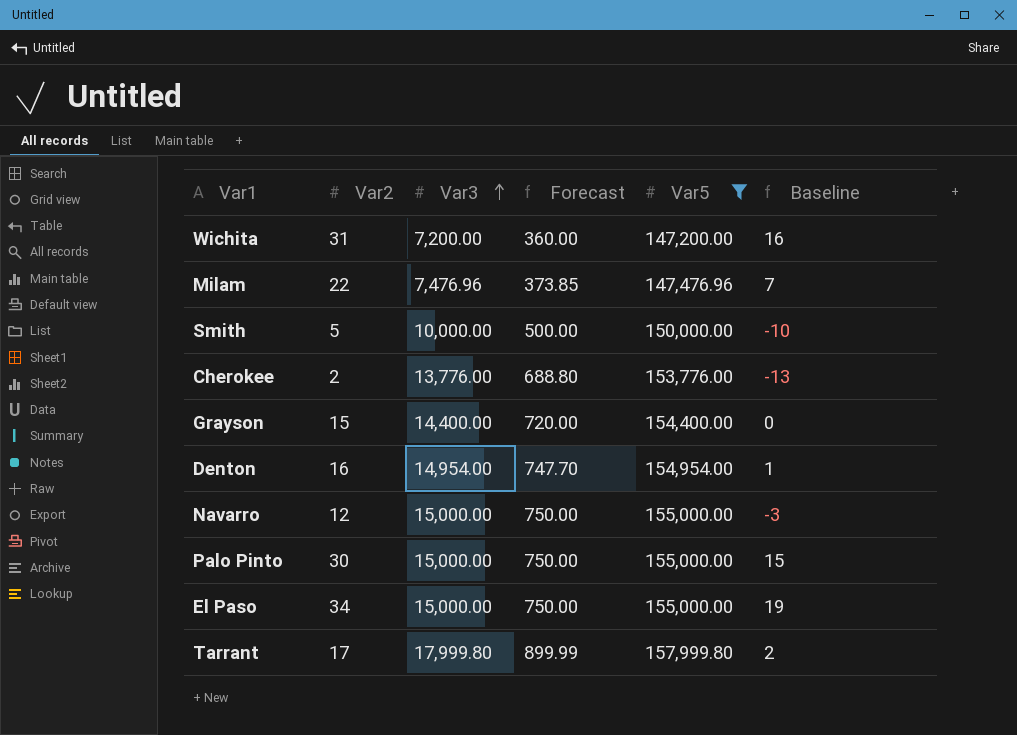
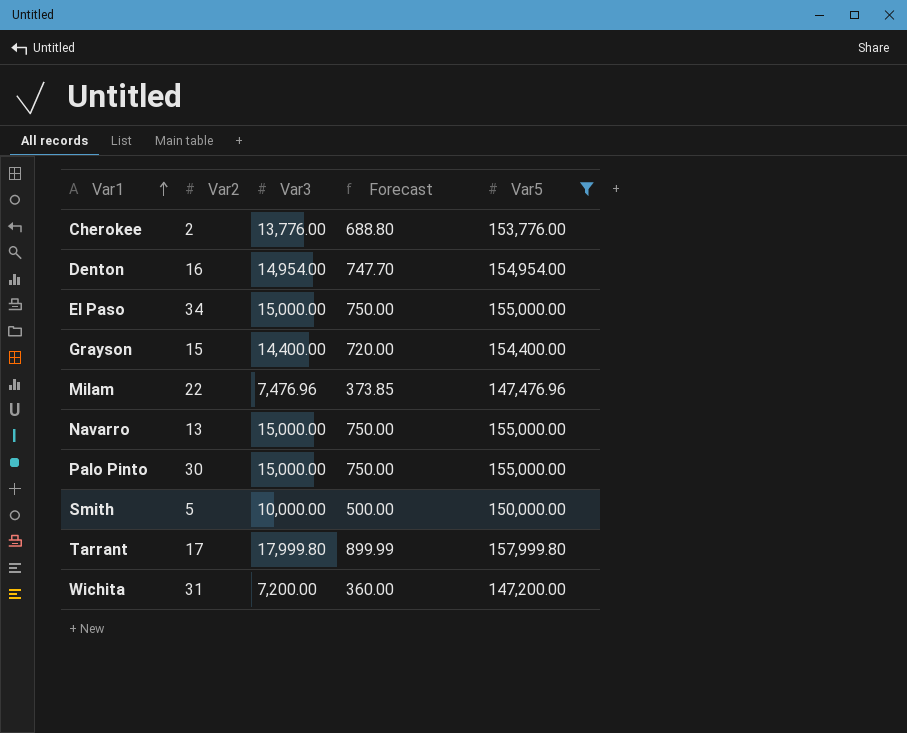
row order: Var3 ascending -> Var1 ascending
column Baseline | formula: [Var2] - 15 -> none
Navarro | Var2: 12 -> 13

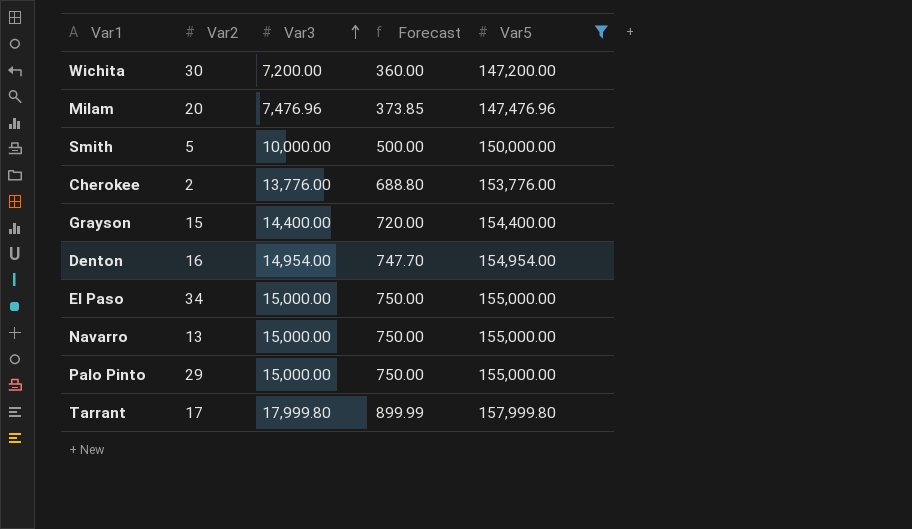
row order: Var1 ascending -> Var3 ascending
Wichita | Var2: 31 -> 30
Milam | Var2: 22 -> 20
Palo Pinto | Var2: 30 -> 29

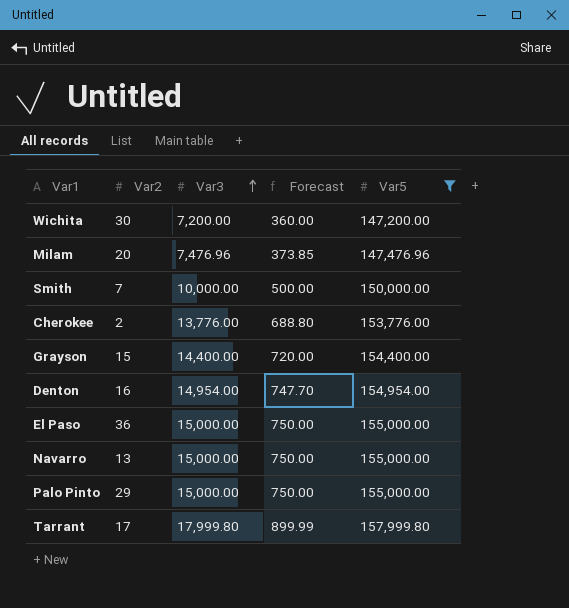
Smith | Var2: 5 -> 7
El Paso | Var2: 34 -> 36

